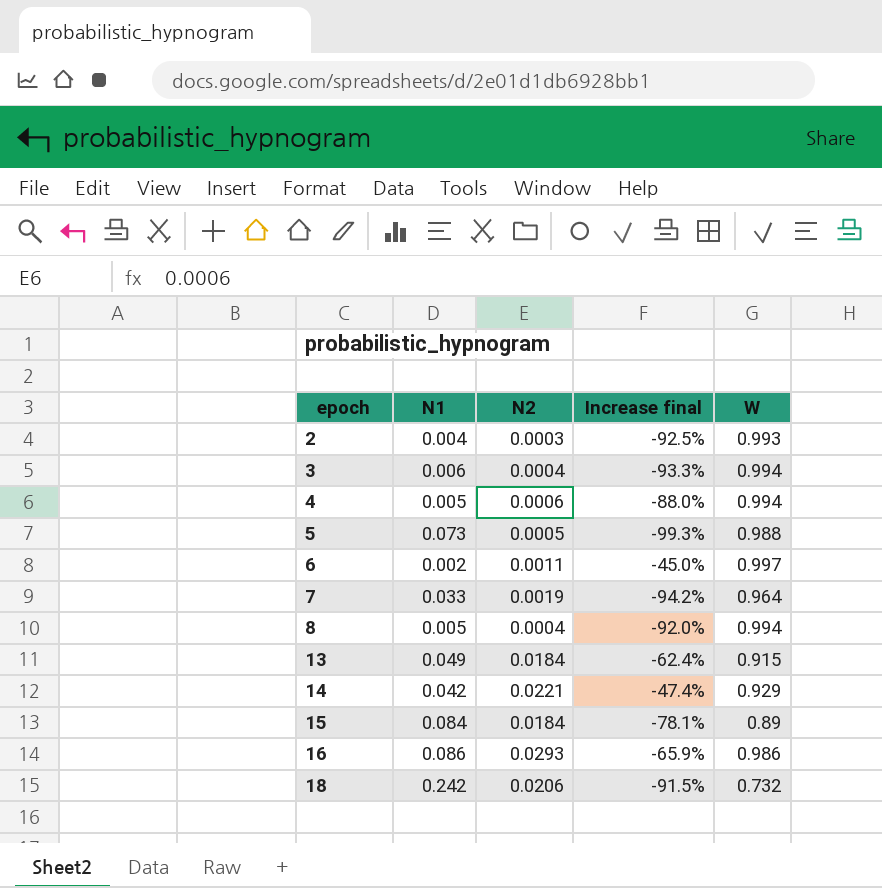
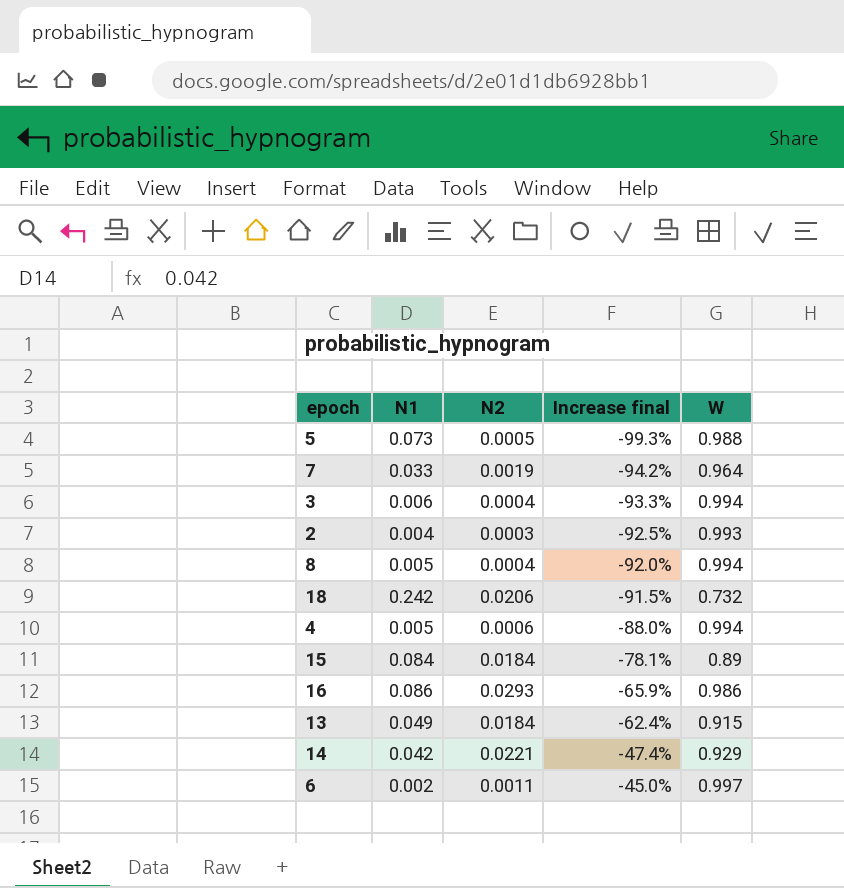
row order: epoch ascending -> Increase final ascending

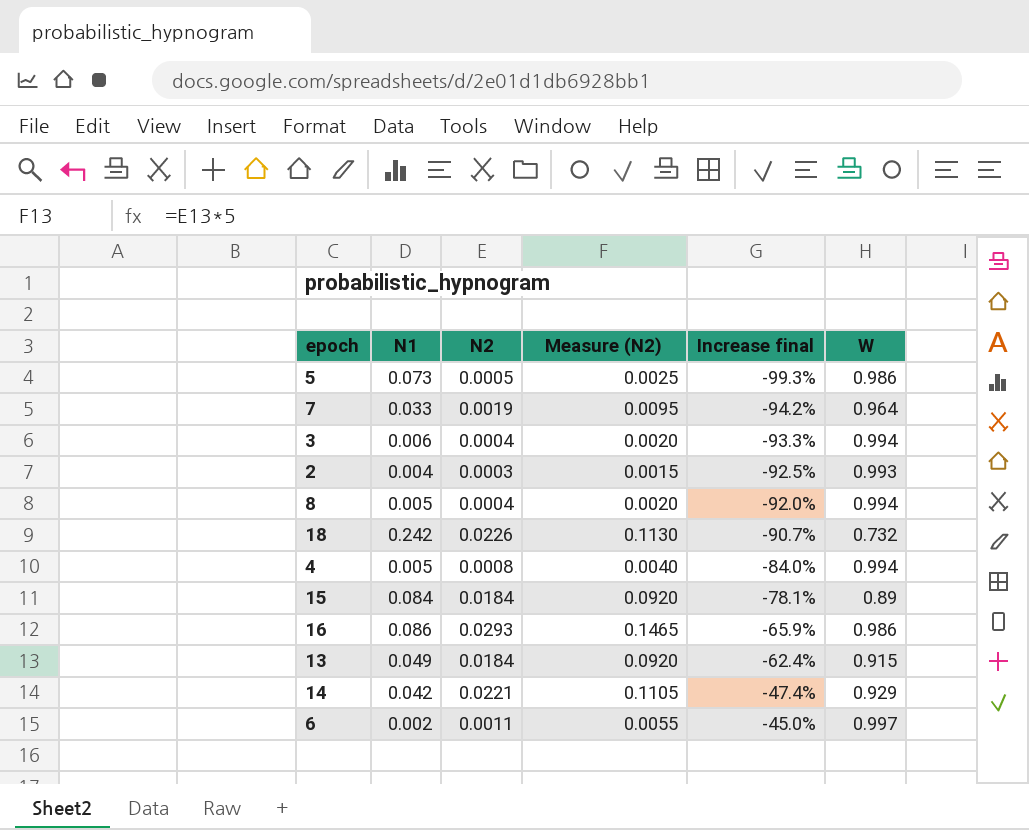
column Measure (N2) | formula: none -> [N2] * 5
5 | W: 0.988 -> 0.986
18 | N2: 0.0206 -> 0.0226
18 | Increase final: -91.5% -> -90.7%
4 | N2: 0.0006 -> 0.0008
4 | Increase final: -88.0% -> -84.0%

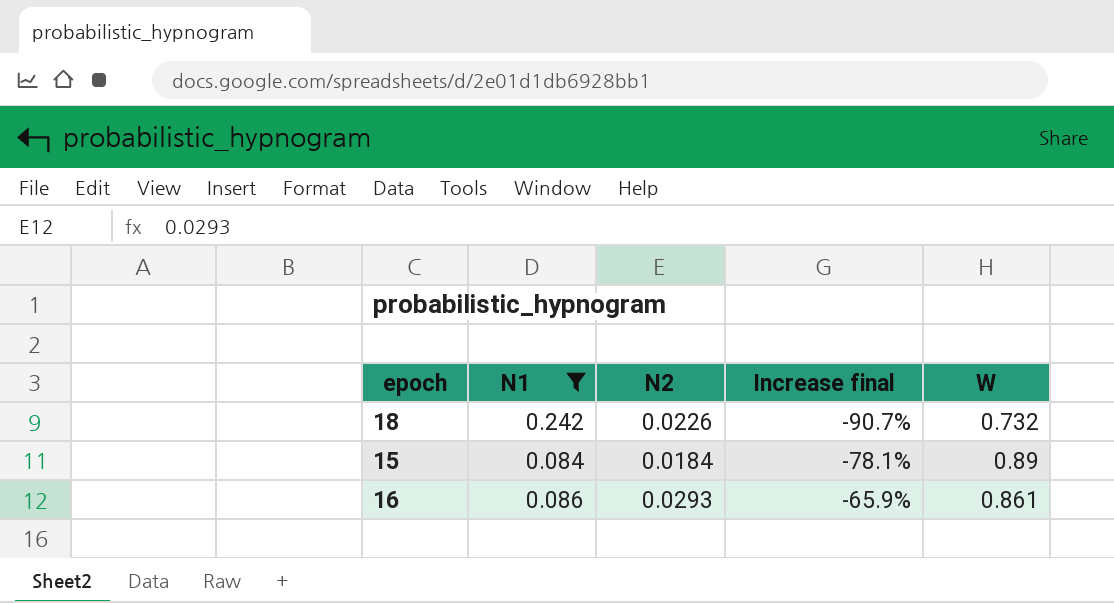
filter: none -> N1 >= 0.084
column Measure (N2) | formula: [N2] * 5 -> none
16 | W: 0.986 -> 0.861

